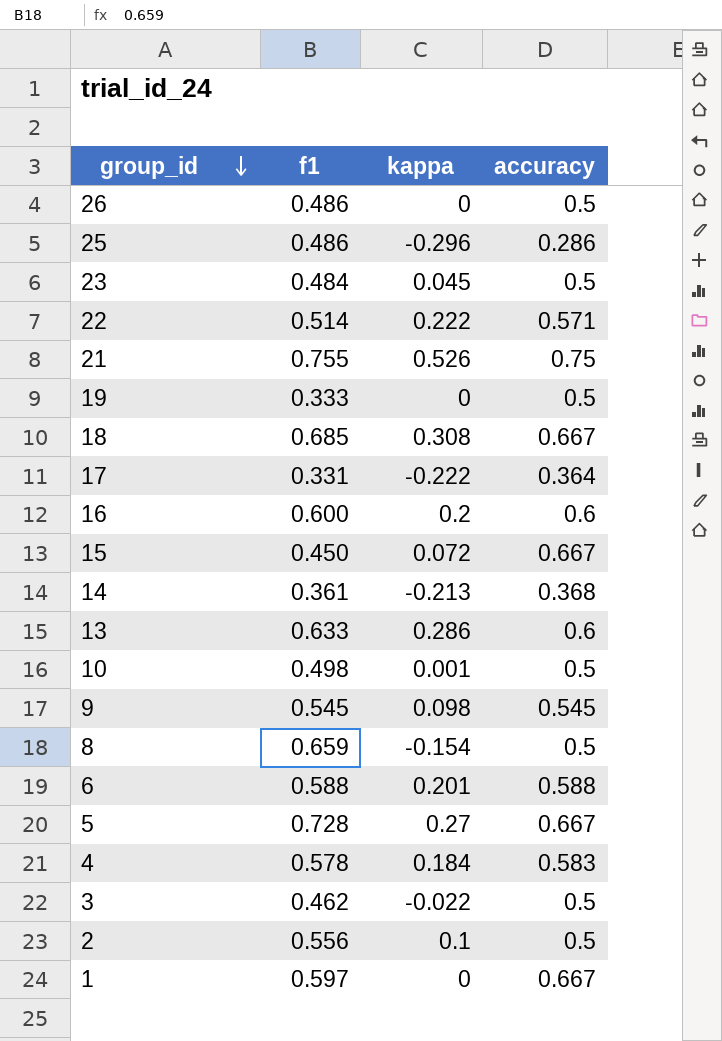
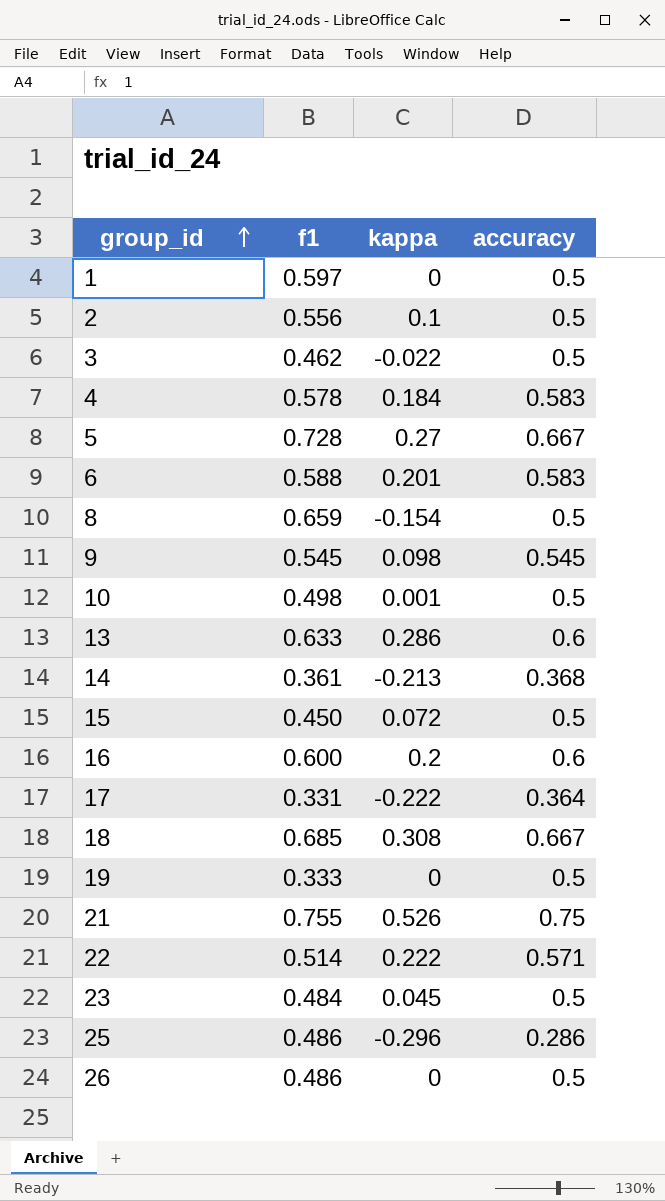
row order: group_id descending -> group_id ascending
1 | accuracy: 0.667 -> 0.5
6 | accuracy: 0.588 -> 0.583
15 | accuracy: 0.667 -> 0.5

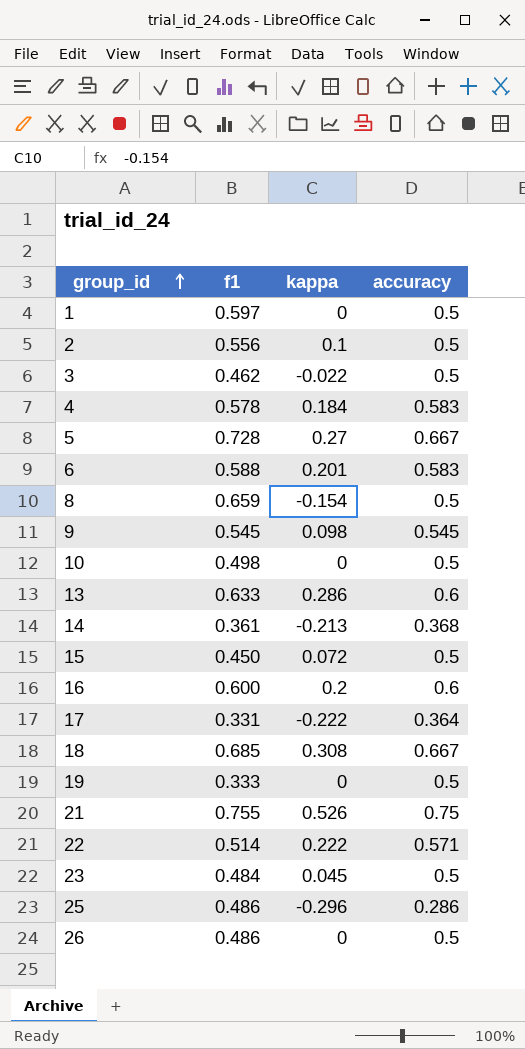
10 | kappa: 0.001 -> 0

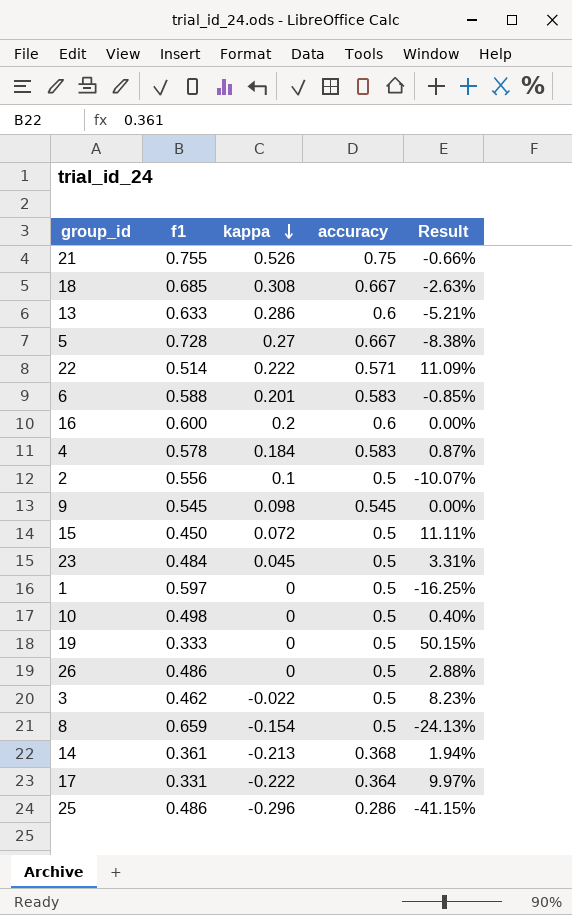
row order: group_id ascending -> kappa descending
column Result | formula: none -> ([accuracy] - [f1]) / [f1]

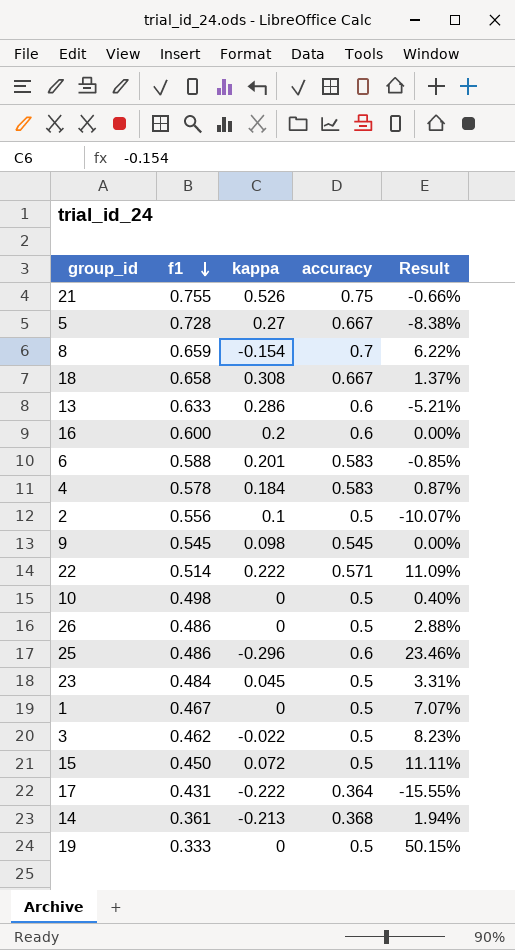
row order: kappa descending -> f1 descending
8 | accuracy: 0.5 -> 0.7
8 | Result: -24.13% -> 6.22%
18 | f1: 0.685 -> 0.658
18 | Result: -2.63% -> 1.37%
25 | accuracy: 0.286 -> 0.6
25 | Result: -41.15% -> 23.46%
1 | f1: 0.597 -> 0.467
1 | Result: -16.25% -> 7.07%
17 | f1: 0.331 -> 0.431
17 | Result: 9.97% -> -15.55%

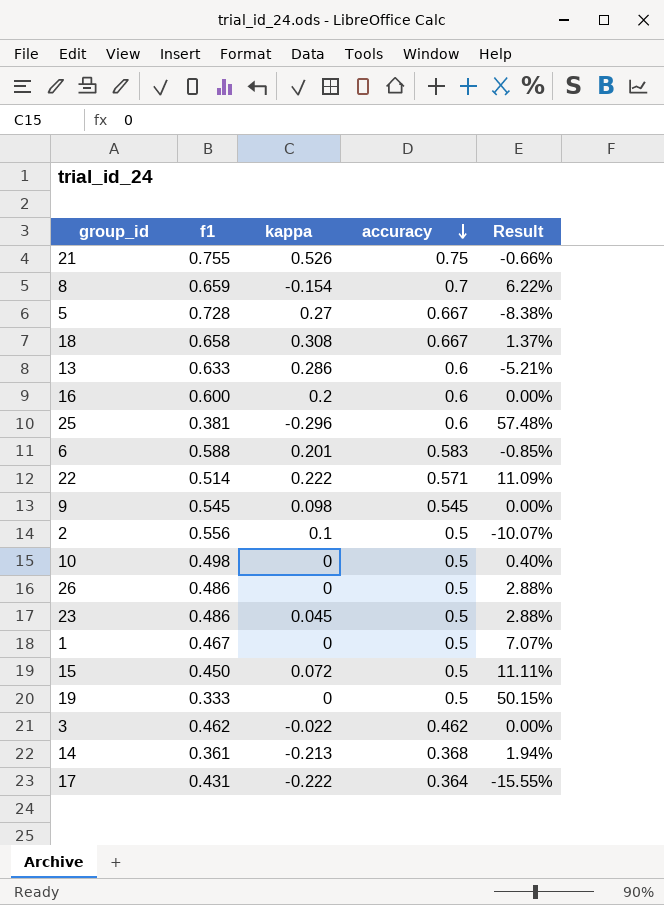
row order: f1 descending -> accuracy descending
row 4: 0.578 | 0.184 | 0.583 | 0.87% -> none
25 | f1: 0.486 -> 0.381
25 | Result: 23.46% -> 57.48%
23 | f1: 0.484 -> 0.486
23 | Result: 3.31% -> 2.88%
3 | accuracy: 0.5 -> 0.462
3 | Result: 8.23% -> 0.00%

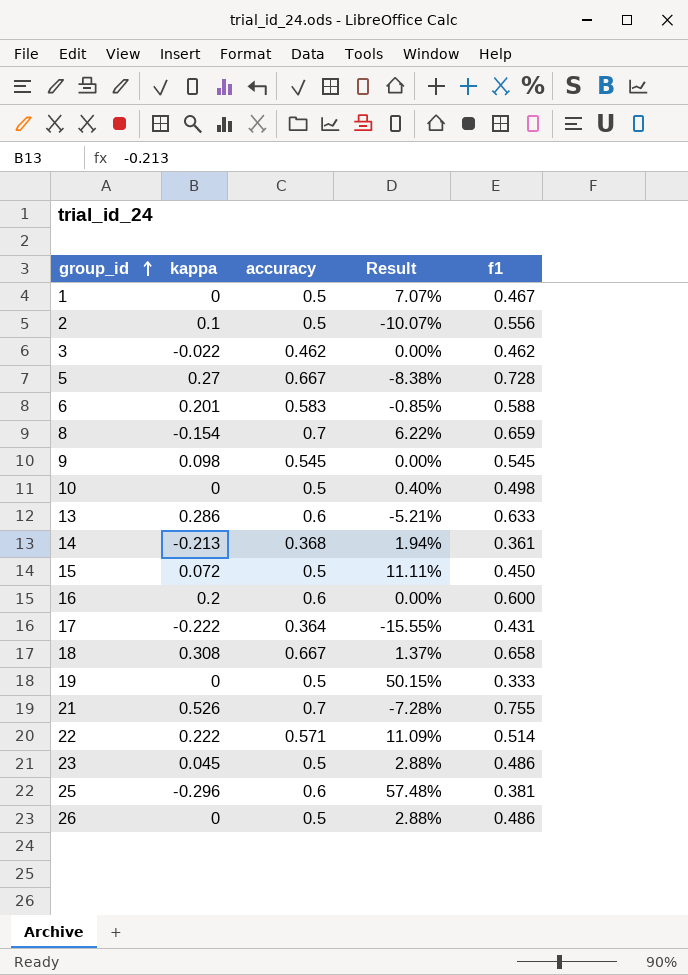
row order: accuracy descending -> group_id ascending
column f1 | position: 2 -> 5
21 | accuracy: 0.75 -> 0.7
21 | Result: -0.66% -> -7.28%

